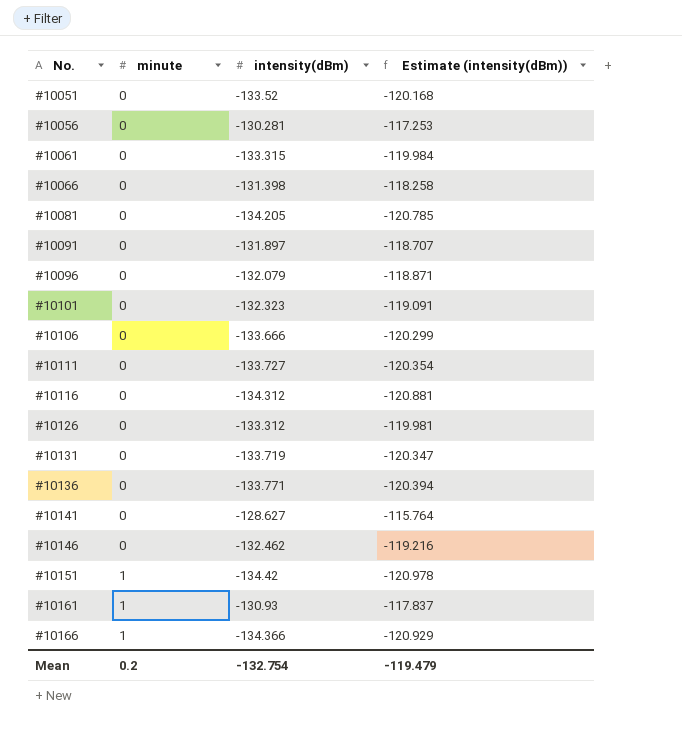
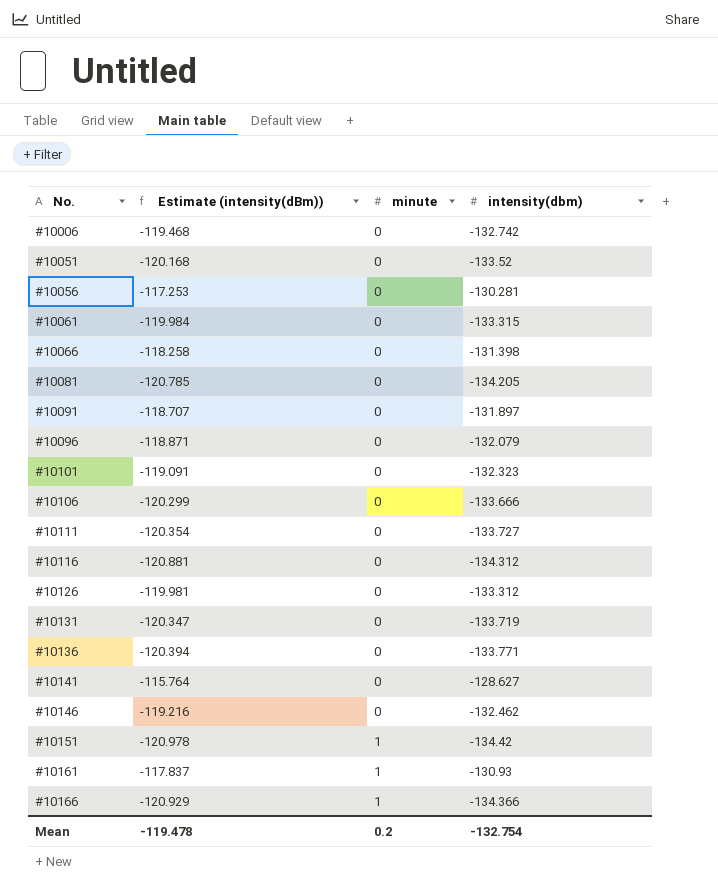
column Estimate (intensity(dBm)) | position: 4 -> 2
column name: intensity(dBm) -> intensity(dbm)
row #10006: none -> -119.468 | 0 | -132.742
Mean | Estimate (intensity(dBm)): -119.479 -> -119.478

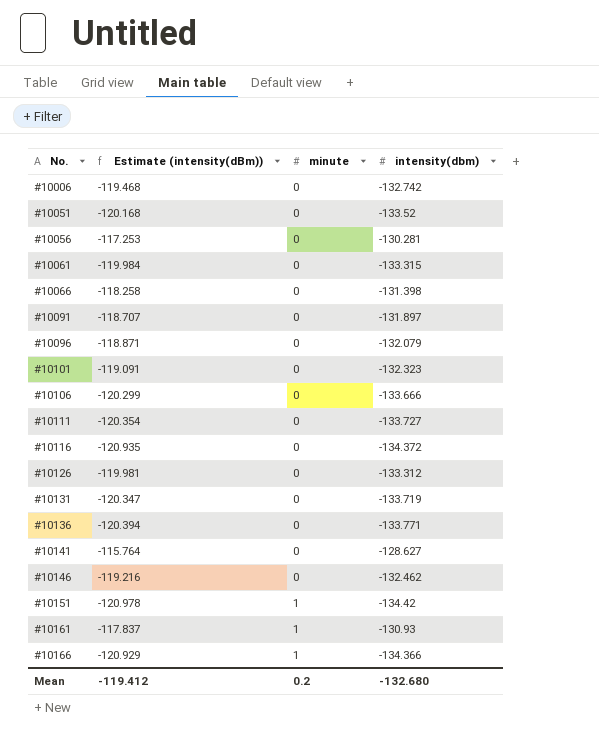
row #10081: -120.785 | 0 | -134.205 -> none
#10116 | Estimate (intensity(dBm)): -120.881 -> -120.935
#10116 | intensity(dbm): -134.312 -> -134.372
Mean | Estimate (intensity(dBm)): -119.478 -> -119.412
Mean | intensity(dbm): -132.754 -> -132.680

